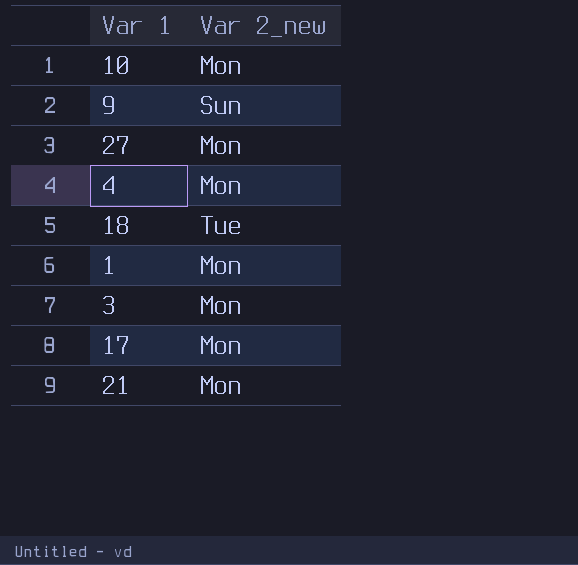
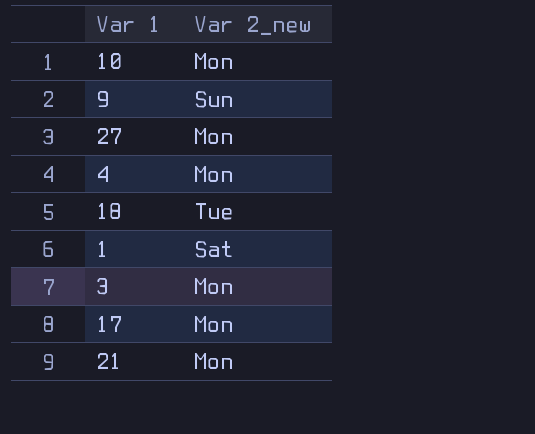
1 | Var 2_new: Mon -> Sat

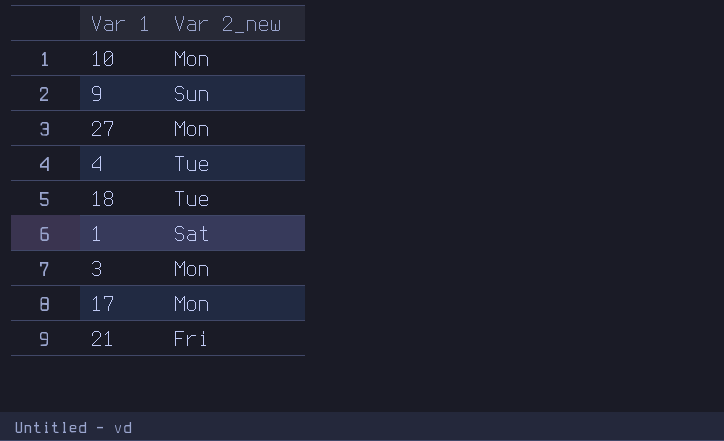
4 | Var 2_new: Mon -> Tue
21 | Var 2_new: Mon -> Fri

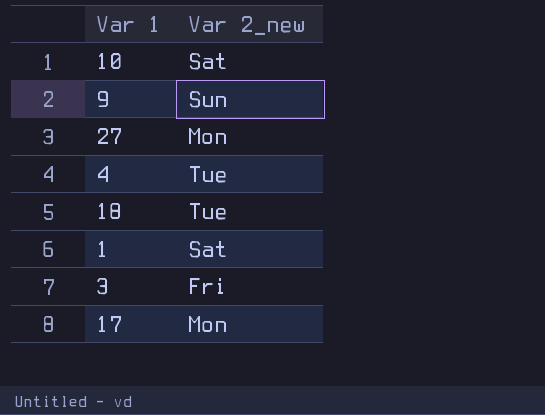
row 21: Fri -> none
10 | Var 2_new: Mon -> Sat
3 | Var 2_new: Mon -> Fri

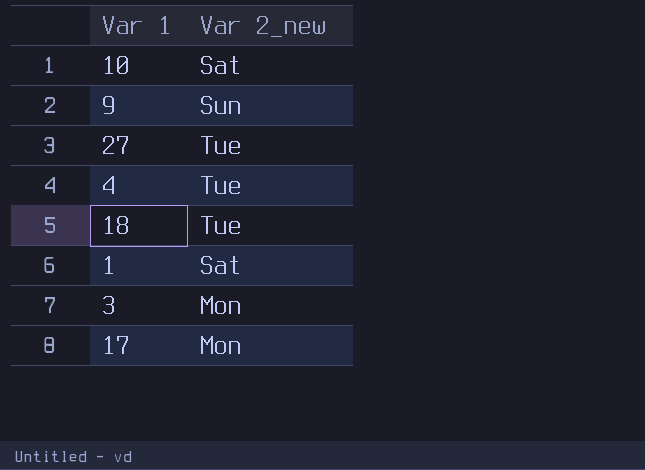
27 | Var 2_new: Mon -> Tue
3 | Var 2_new: Fri -> Mon

